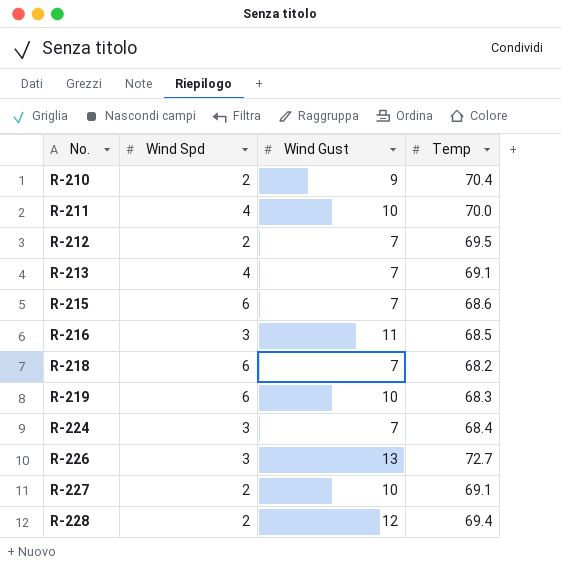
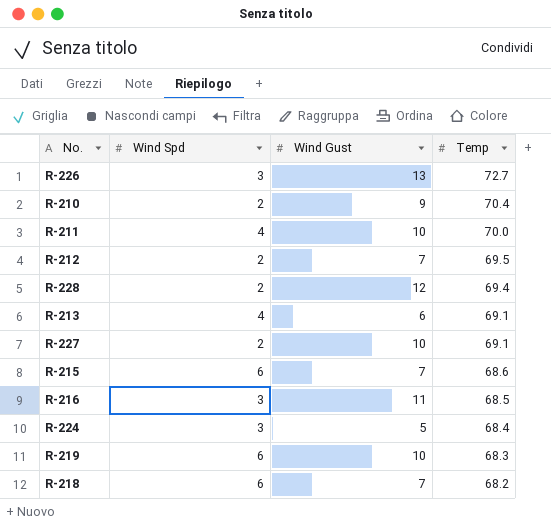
row order: No. ascending -> Temp descending
R-213 | Wind Gust: 7 -> 6
R-224 | Wind Gust: 7 -> 5

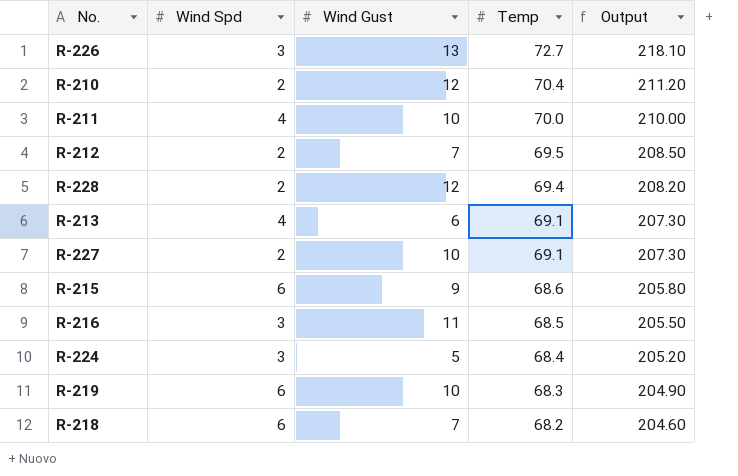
column Output | formula: none -> [Temp] * 3
R-210 | Wind Gust: 9 -> 12
R-215 | Wind Gust: 7 -> 9

